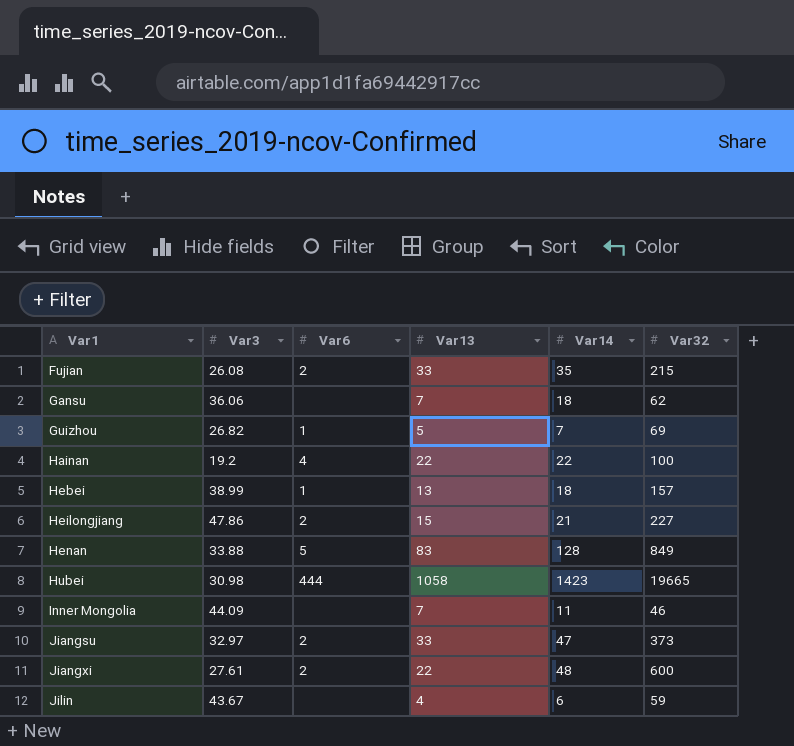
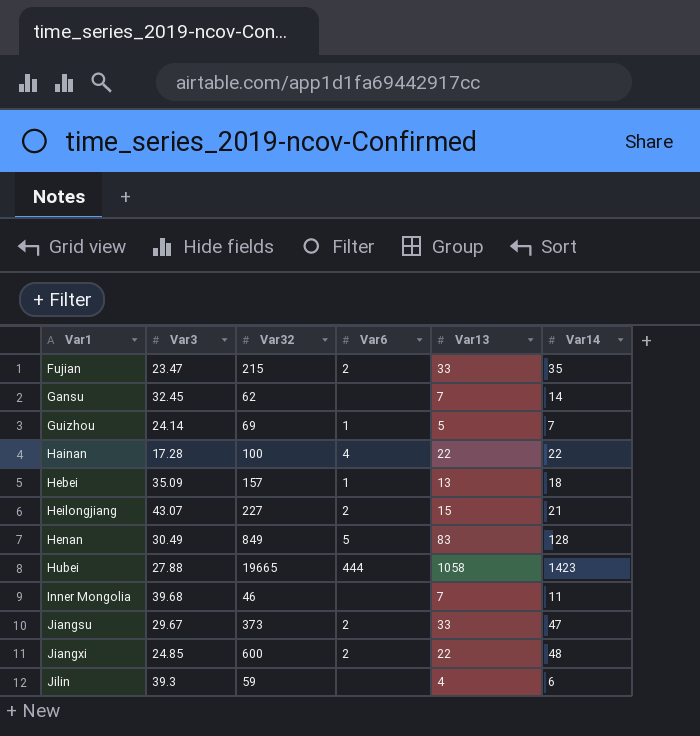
column Var32 | position: 6 -> 3
Fujian | Var3: 26.08 -> 23.47
Gansu | Var3: 36.06 -> 32.45
Gansu | Var14: 18 -> 14
Guizhou | Var3: 26.82 -> 24.14
Hainan | Var3: 19.2 -> 17.28
Hebei | Var3: 38.99 -> 35.09
Heilongjiang | Var3: 47.86 -> 43.07
Henan | Var3: 33.88 -> 30.49
Hubei | Var3: 30.98 -> 27.88
Inner Mongolia | Var3: 44.09 -> 39.68
Jiangsu | Var3: 32.97 -> 29.67
Jiangxi | Var3: 27.61 -> 24.85
Jilin | Var3: 43.67 -> 39.3

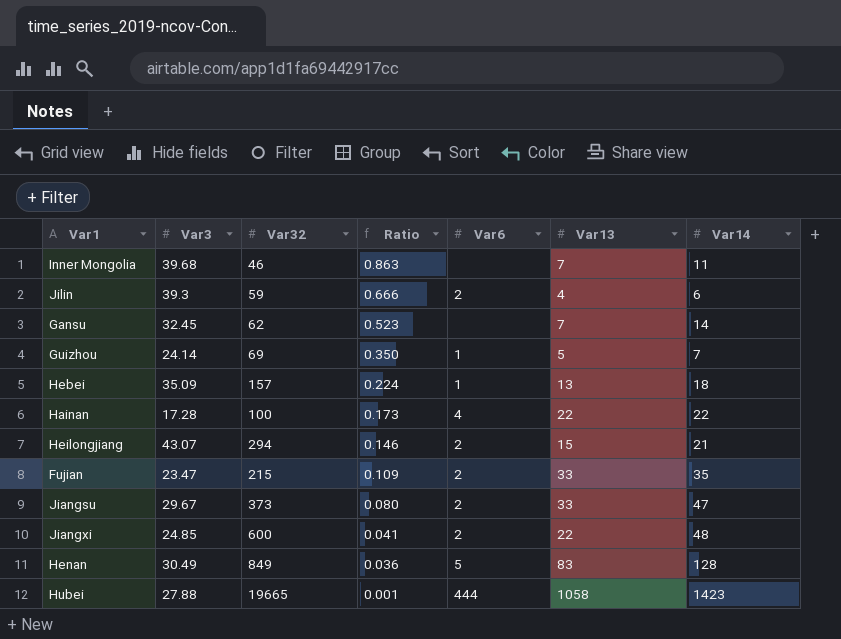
row order: Var1 ascending -> Ratio descending
column Ratio | formula: none -> [Var3] / [Var32]
Jilin | Var6: none -> 2
Heilongjiang | Var32: 227 -> 294

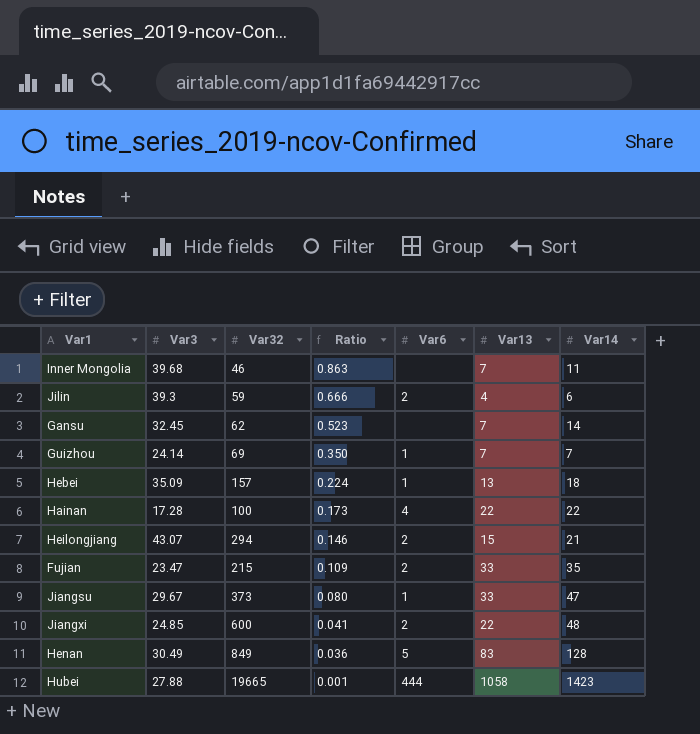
Guizhou | Var13: 5 -> 7
Jiangsu | Var6: 2 -> 1

